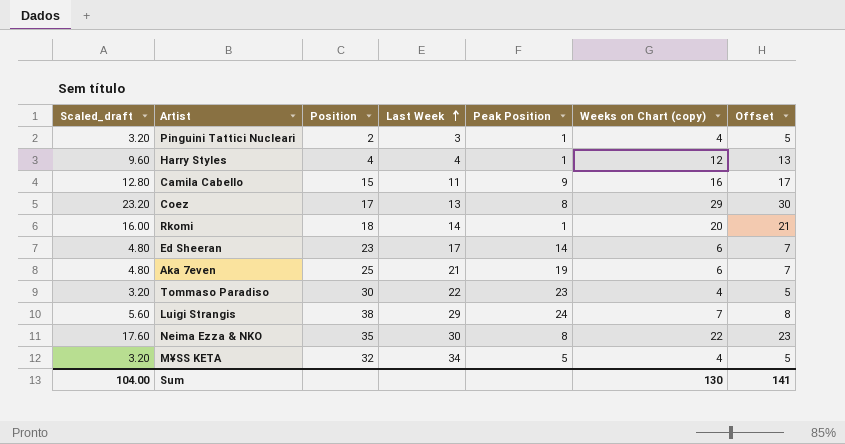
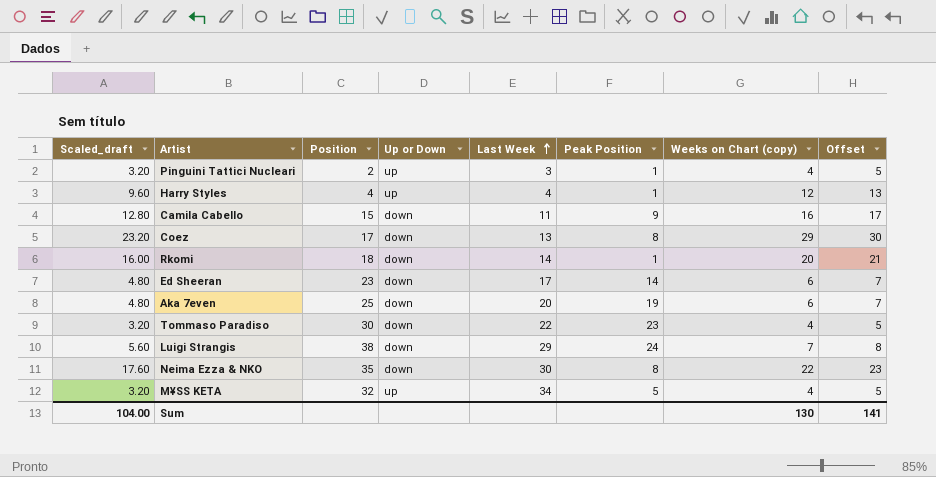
column Up or Down | position: none -> 4
Aka 7even | Last Week: 21 -> 20

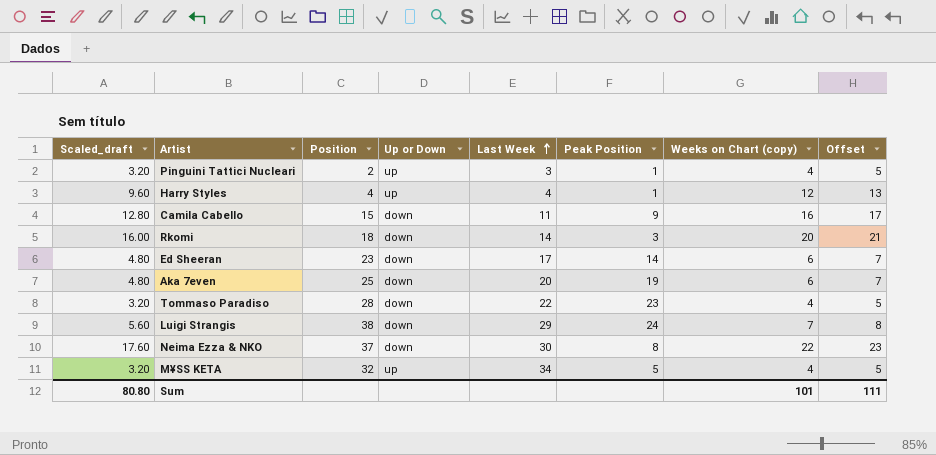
row Coez: 23.20 | 17 | down | 13 | 8 | 29 | 30 -> none
Rkomi | Peak Position: 1 -> 3
Tommaso Paradiso | Position: 30 -> 28
Neima Ezza & NKO | Position: 35 -> 37
Sum | Scaled_draft: 104.00 -> 80.80
Sum | Weeks on Chart (copy): 130 -> 101
Sum | Offset: 141 -> 111

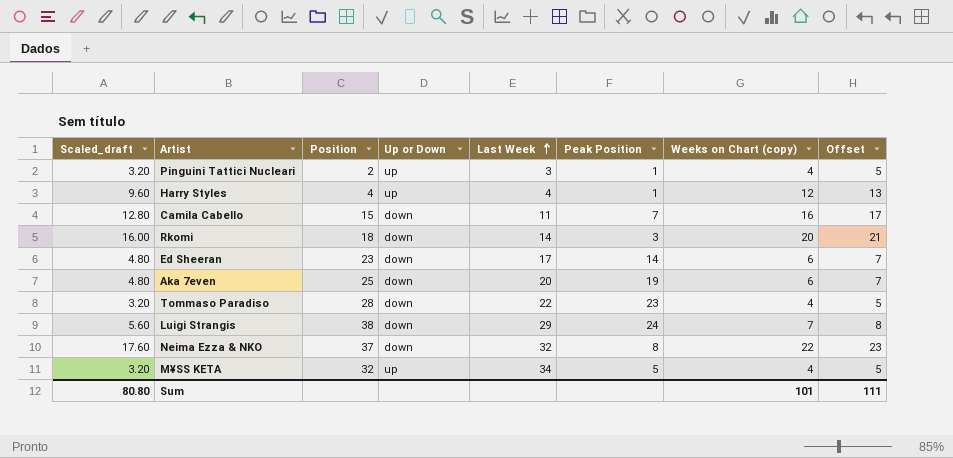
Camila Cabello | Peak Position: 9 -> 7
Neima Ezza & NKO | Last Week: 30 -> 32

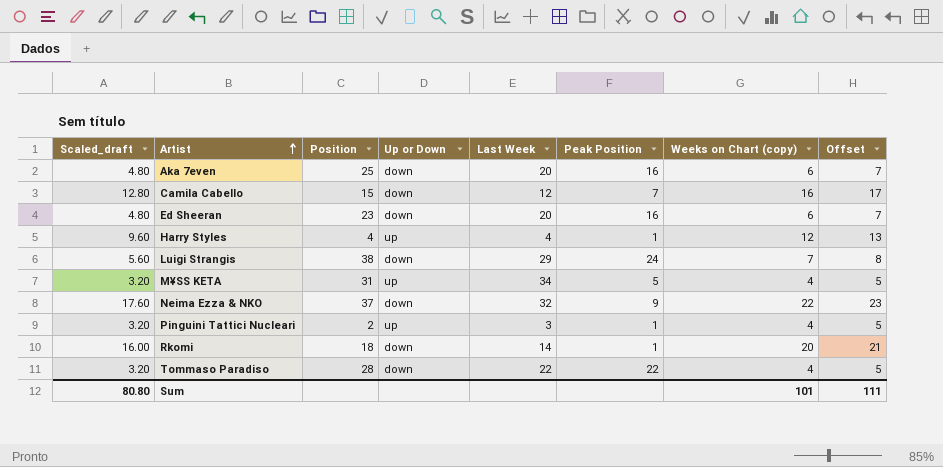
row order: Last Week ascending -> Artist ascending
Aka 7even | Peak Position: 19 -> 16
Camila Cabello | Last Week: 11 -> 12
Ed Sheeran | Last Week: 17 -> 20
Ed Sheeran | Peak Position: 14 -> 16
M¥SS KETA | Position: 32 -> 31
Neima Ezza & NKO | Peak Position: 8 -> 9
Rkomi | Peak Position: 3 -> 1
Tommaso Paradiso | Peak Position: 23 -> 22

